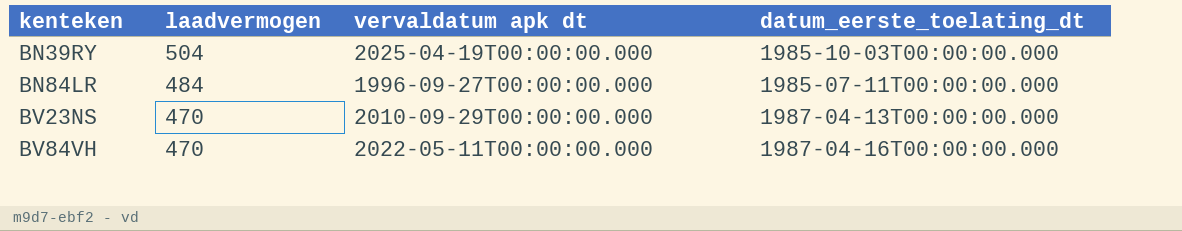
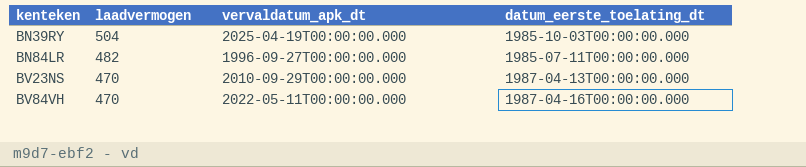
column name: vervaldatum apk dt -> vervaldatum_apk_dt
BN84LR | laadvermogen: 484 -> 482

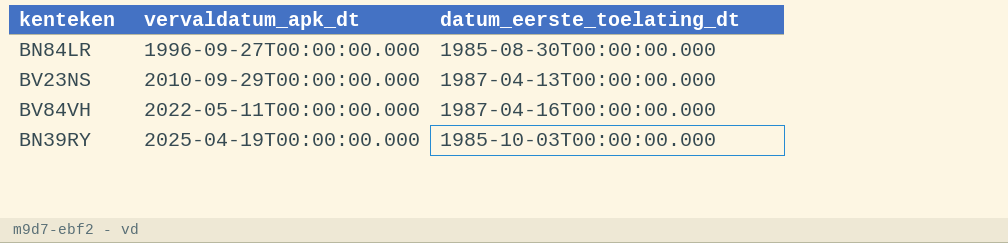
row order: kenteken ascending -> vervaldatum_apk_dt ascending
column laadvermogen | position: 2 -> none
BN84LR | datum_eerste_toelating_dt: 1985-07-11T00:00:00.000 -> 1985-08-30T00:00:00.000

